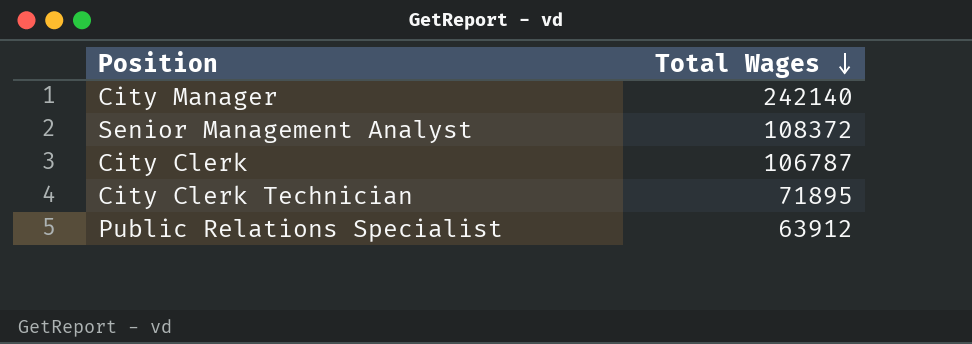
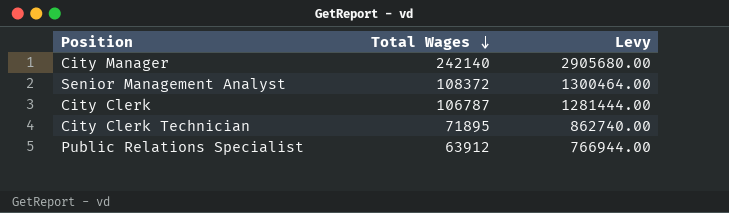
column Levy | formula: none -> [Total Wages] * 12

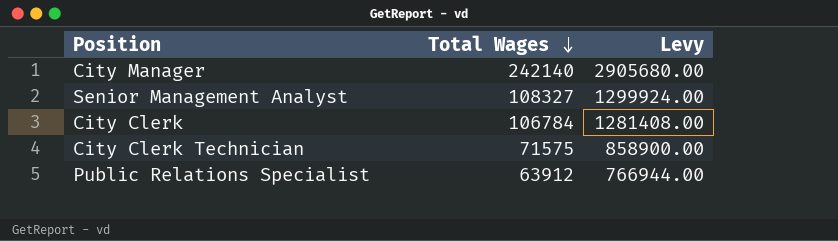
Senior Management Analyst | Total Wages: 108372 -> 108327
Senior Management Analyst | Levy: 1300464.00 -> 1299924.00
City Clerk | Total Wages: 106787 -> 106784
City Clerk | Levy: 1281444.00 -> 1281408.00
City Clerk Technician | Total Wages: 71895 -> 71575
City Clerk Technician | Levy: 862740.00 -> 858900.00

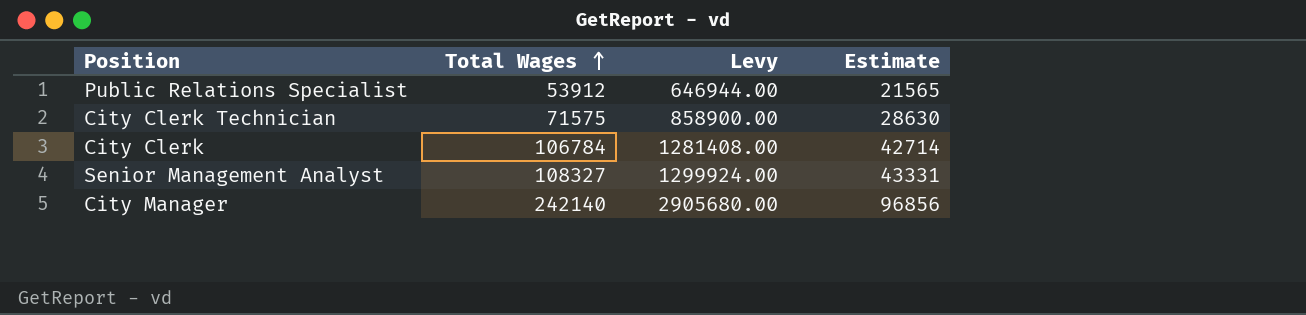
row order: Total Wages descending -> Total Wages ascending
column Estimate | formula: none -> [Total Wages] * 0.4
Public Relations Specialist | Total Wages: 63912 -> 53912
Public Relations Specialist | Levy: 766944.00 -> 646944.00

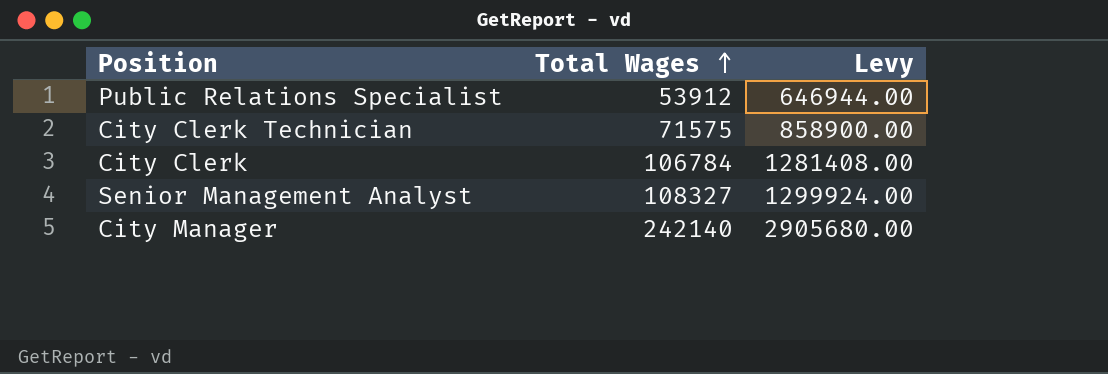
column Estimate | formula: [Total Wages] * 0.4 -> none

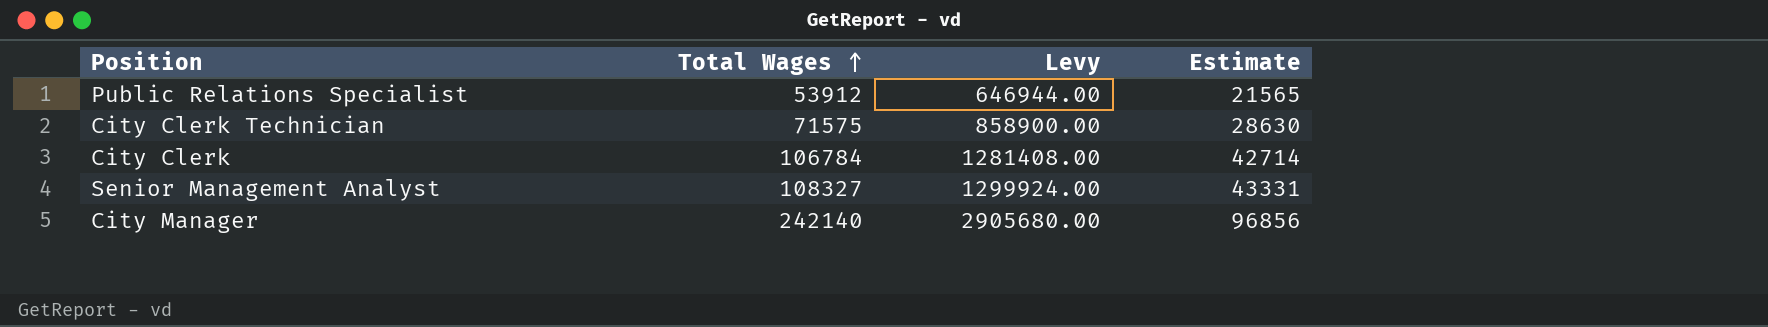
column Estimate | formula: none -> [Total Wages] * 0.4

